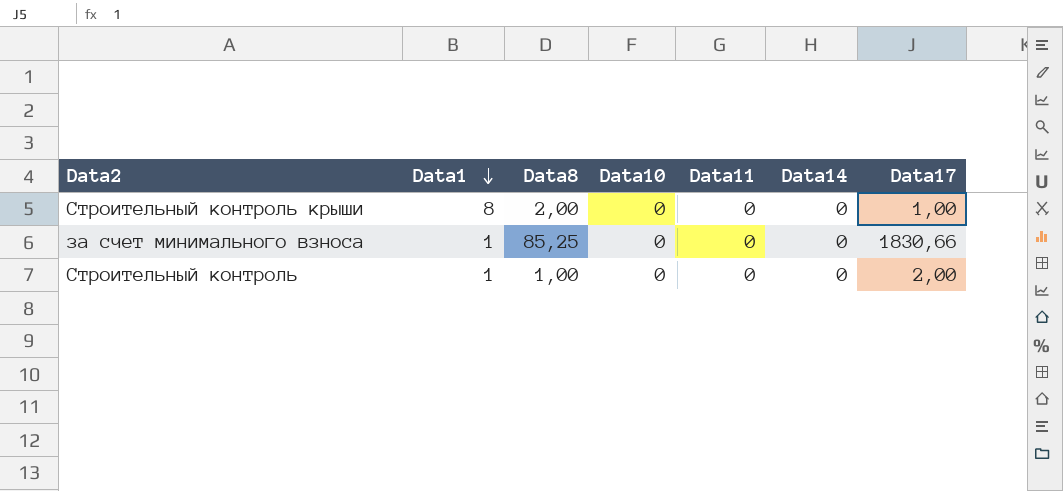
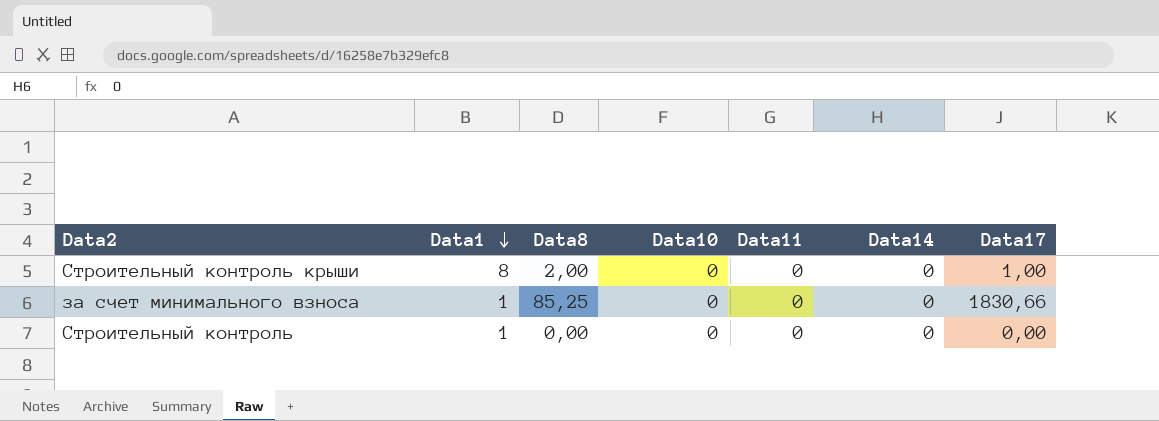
Строительный контроль | Data8: 1,00 -> 0,00
Строительный контроль | Data17: 2,00 -> 0,00

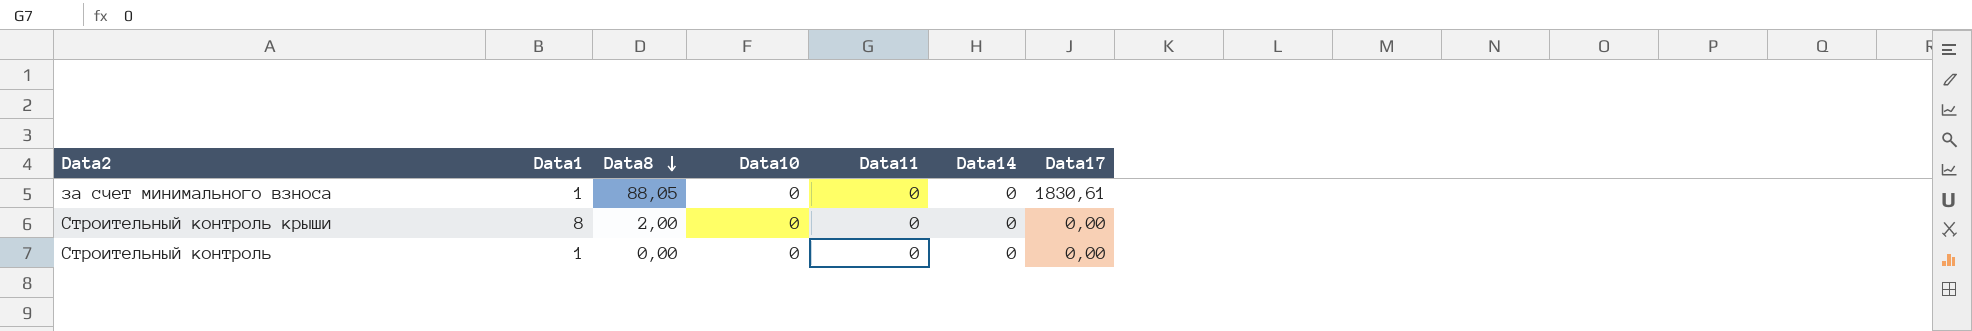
row order: Data1 descending -> Data8 descending
за счет минимального взноса | Data8: 85,25 -> 88,05
за счет минимального взноса | Data17: 1830,66 -> 1830,61
Строительный контроль крыши | Data17: 1,00 -> 0,00

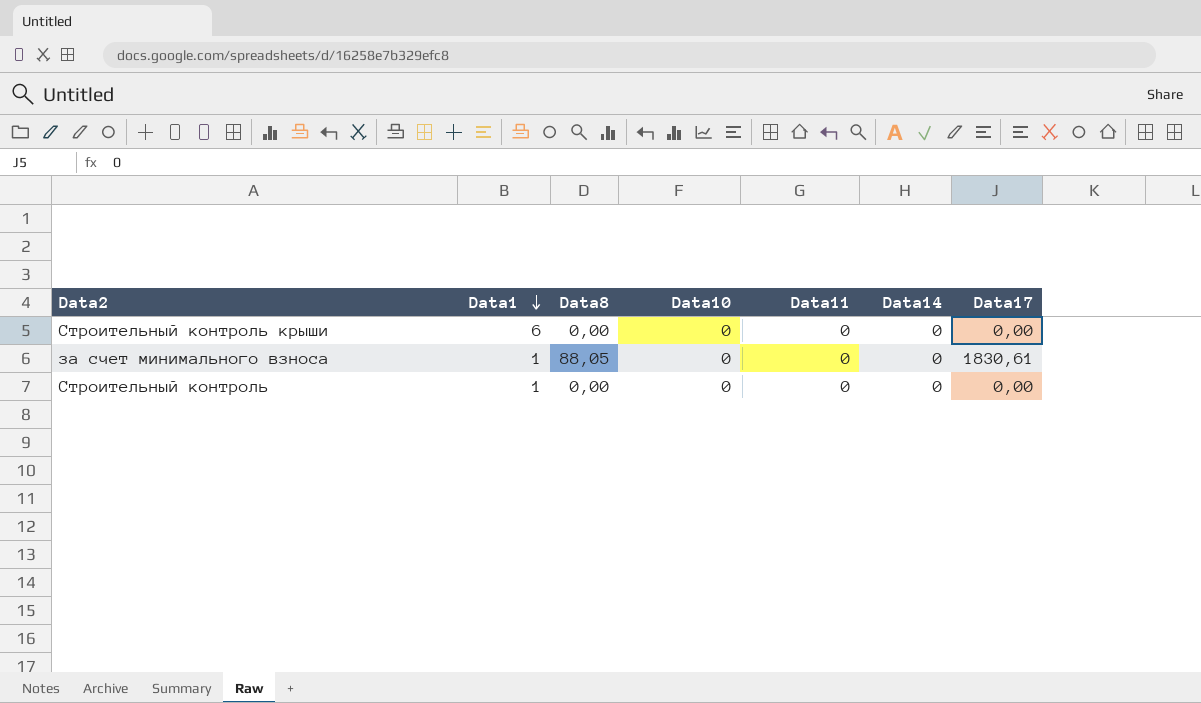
row order: Data8 descending -> Data1 descending
Строительный контроль крыши | Data1: 8 -> 6
Строительный контроль крыши | Data8: 2,00 -> 0,00

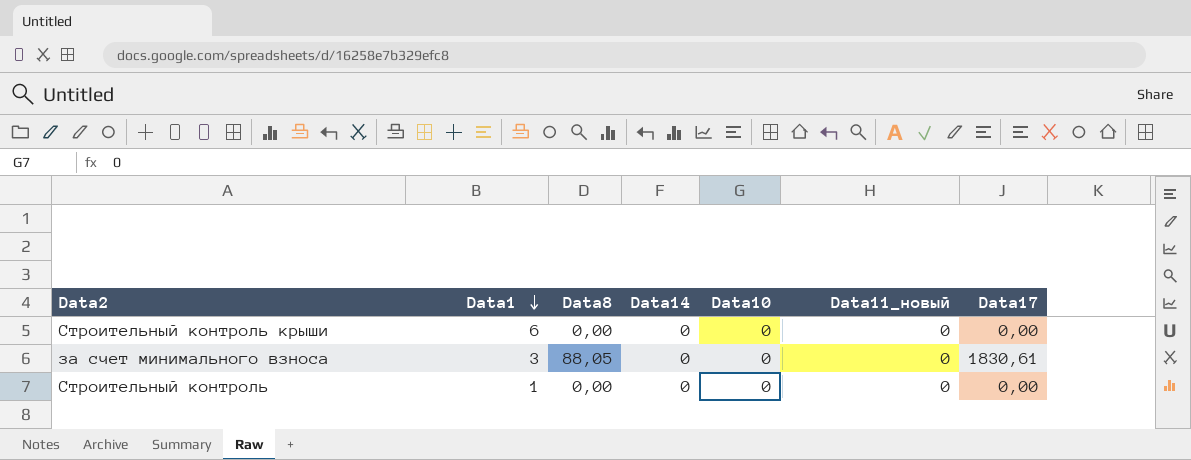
column Data14 | position: 6 -> 4
column name: Data11 -> Data11_новый
за счет минимального взноса | Data1: 1 -> 3

